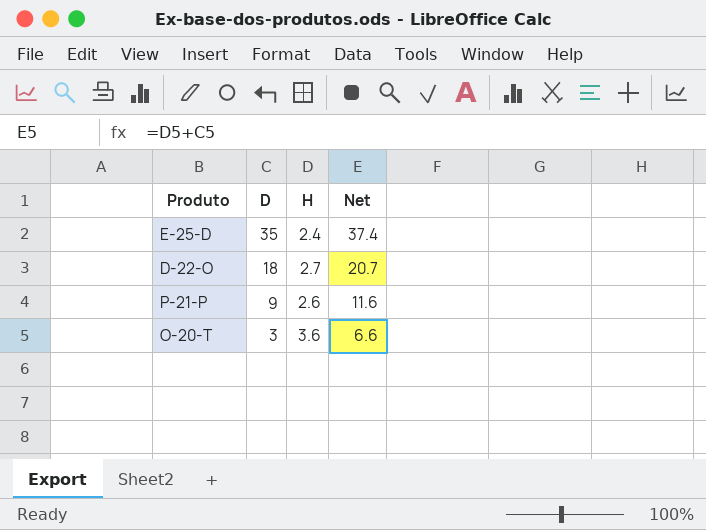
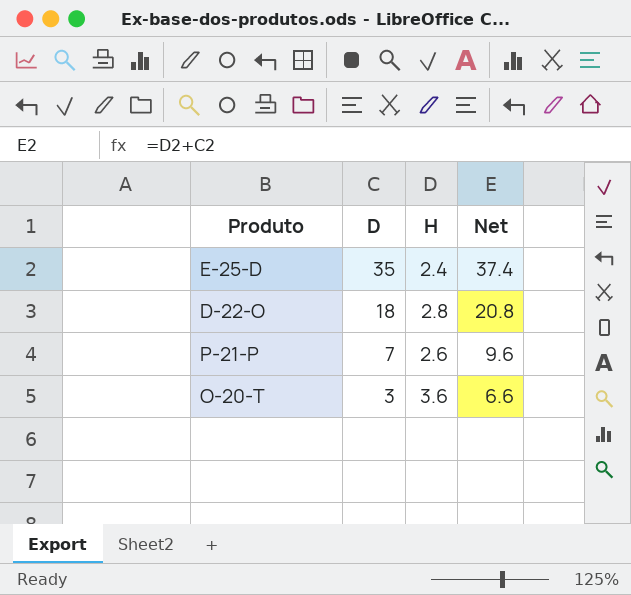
D-22-O | H: 2.7 -> 2.8
D-22-O | Net: 20.7 -> 20.8
P-21-P | D: 9 -> 7
P-21-P | Net: 11.6 -> 9.6

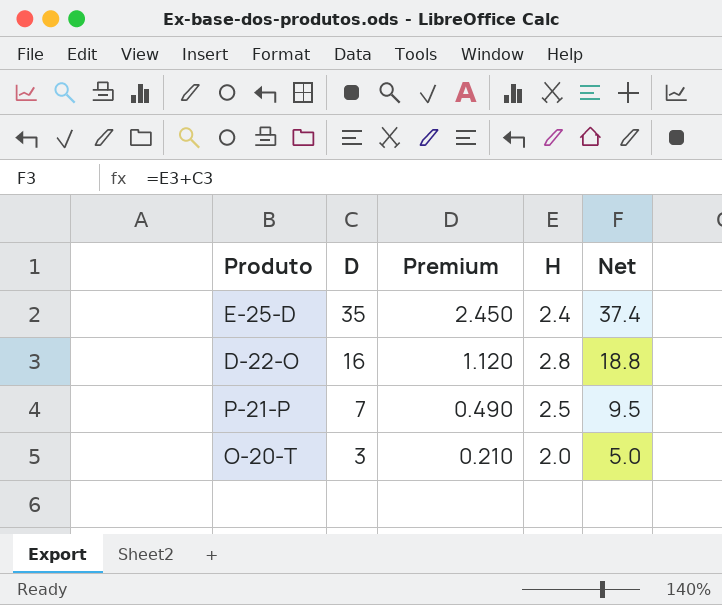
column Premium | formula: none -> [D] * 0.07
D-22-O | D: 18 -> 16
D-22-O | Net: 20.8 -> 18.8
P-21-P | H: 2.6 -> 2.5
P-21-P | Net: 9.6 -> 9.5
O-20-T | H: 3.6 -> 2.0
O-20-T | Net: 6.6 -> 5.0

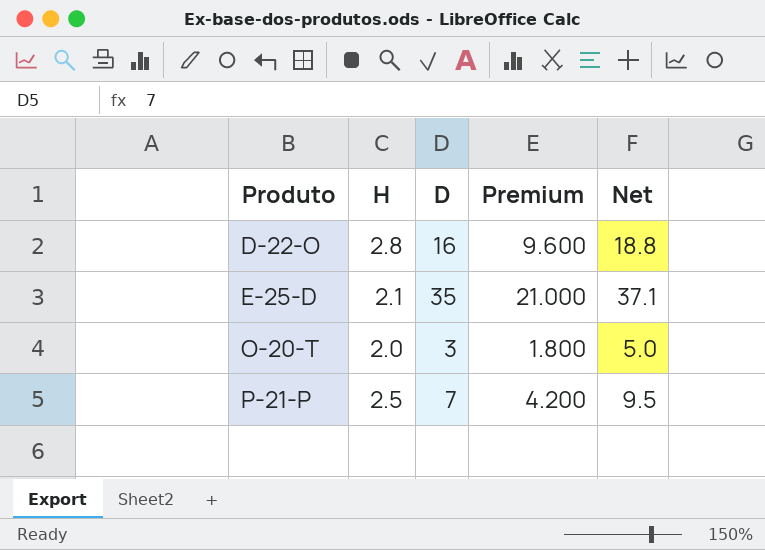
row order: D descending -> Produto ascending
column H | position: 4 -> 2
column Premium | formula: [D] * 0.07 -> [D] * 0.6
E-25-D | H: 2.4 -> 2.1
E-25-D | Net: 37.4 -> 37.1

